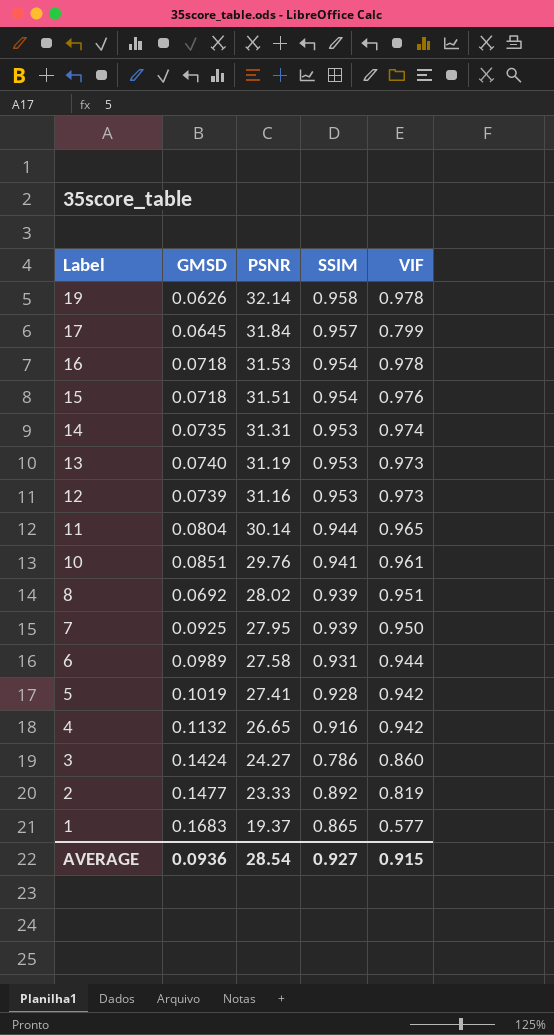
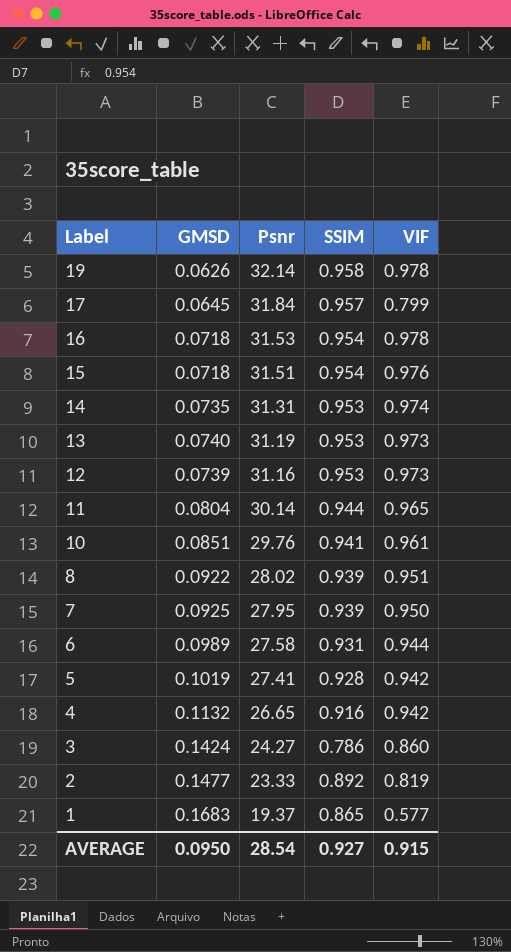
column name: PSNR -> Psnr
8 | GMSD: 0.0692 -> 0.0922
AVERAGE | GMSD: 0.0936 -> 0.0950

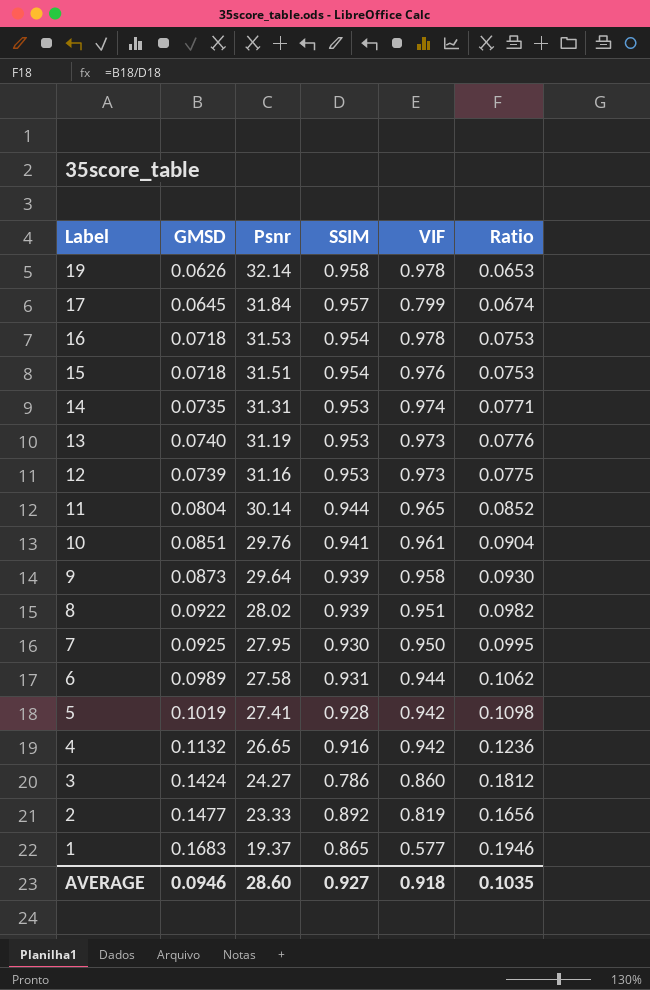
column Ratio | formula: none -> [GMSD] / [SSIM]
row 9: none -> 0.0873 | 29.64 | 0.939 | 0.958 | 0.0930
7 | SSIM: 0.939 -> 0.930
AVERAGE | GMSD: 0.0950 -> 0.0946
AVERAGE | Psnr: 28.54 -> 28.60
AVERAGE | VIF: 0.915 -> 0.918

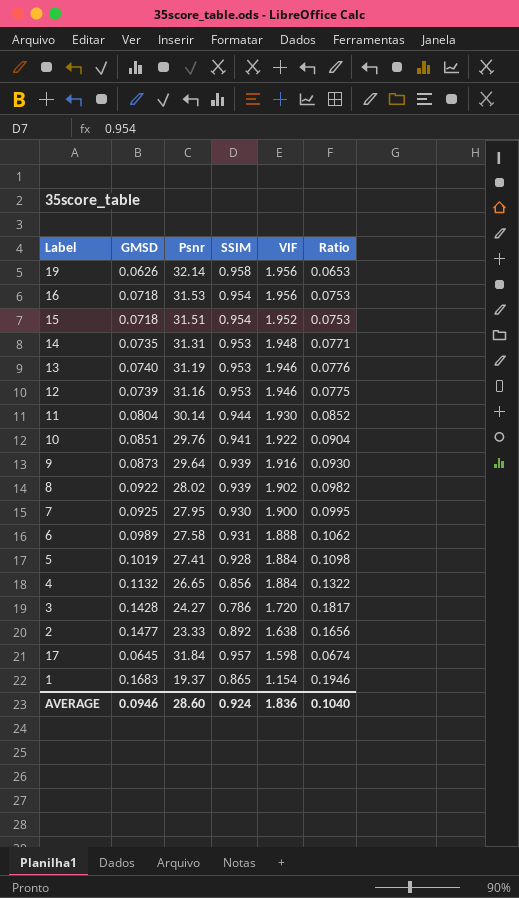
row order: Label descending -> VIF descending
19 | VIF: 0.978 -> 1.956
16 | VIF: 0.978 -> 1.956
15 | VIF: 0.976 -> 1.952
14 | VIF: 0.974 -> 1.948
13 | VIF: 0.973 -> 1.946
12 | VIF: 0.973 -> 1.946
11 | VIF: 0.965 -> 1.930
10 | VIF: 0.961 -> 1.922
9 | VIF: 0.958 -> 1.916
8 | VIF: 0.951 -> 1.902
7 | VIF: 0.950 -> 1.900
6 | VIF: 0.944 -> 1.888
5 | VIF: 0.942 -> 1.884
4 | SSIM: 0.916 -> 0.856
4 | VIF: 0.942 -> 1.884
4 | Ratio: 0.1236 -> 0.1322
3 | GMSD: 0.1424 -> 0.1428
3 | VIF: 0.860 -> 1.720
3 | Ratio: 0.1812 -> 0.1817
2 | VIF: 0.819 -> 1.638
17 | VIF: 0.799 -> 1.598
1 | VIF: 0.577 -> 1.154
AVERAGE | SSIM: 0.927 -> 0.924
AVERAGE | VIF: 0.918 -> 1.836
AVERAGE | Ratio: 0.1035 -> 0.1040

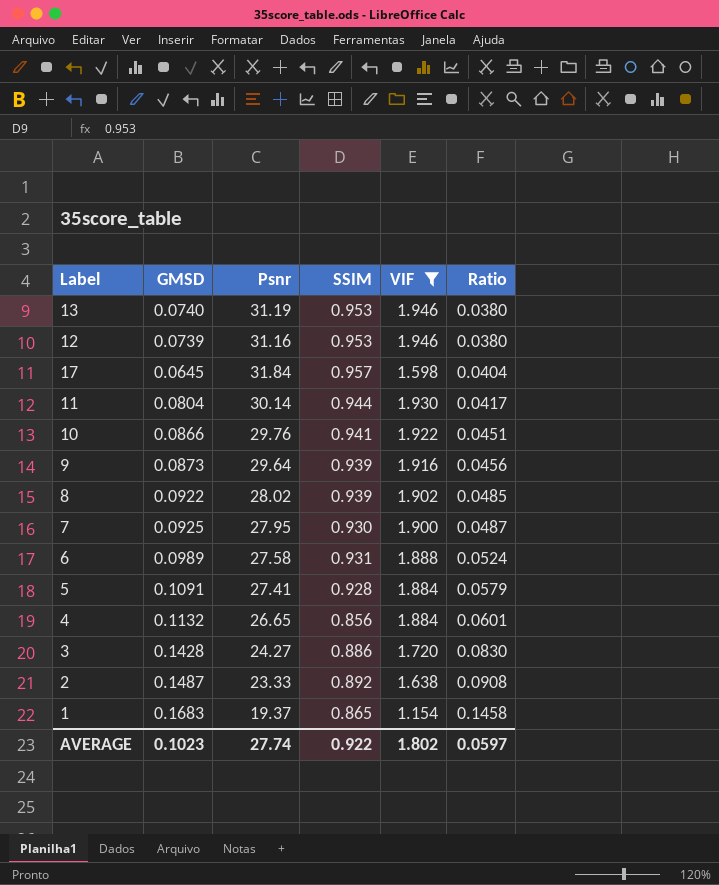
filter: none -> VIF <= 1.946
row order: VIF descending -> Ratio ascending
column Ratio | formula: [GMSD] / [SSIM] -> [GMSD] / [VIF]
10 | GMSD: 0.0851 -> 0.0866
5 | GMSD: 0.1019 -> 0.1091
3 | SSIM: 0.786 -> 0.886
2 | GMSD: 0.1477 -> 0.1487
AVERAGE | GMSD: 0.0946 -> 0.1023
AVERAGE | Psnr: 28.60 -> 27.74
AVERAGE | SSIM: 0.924 -> 0.922
AVERAGE | VIF: 1.836 -> 1.802
AVERAGE | Ratio: 0.1040 -> 0.0597

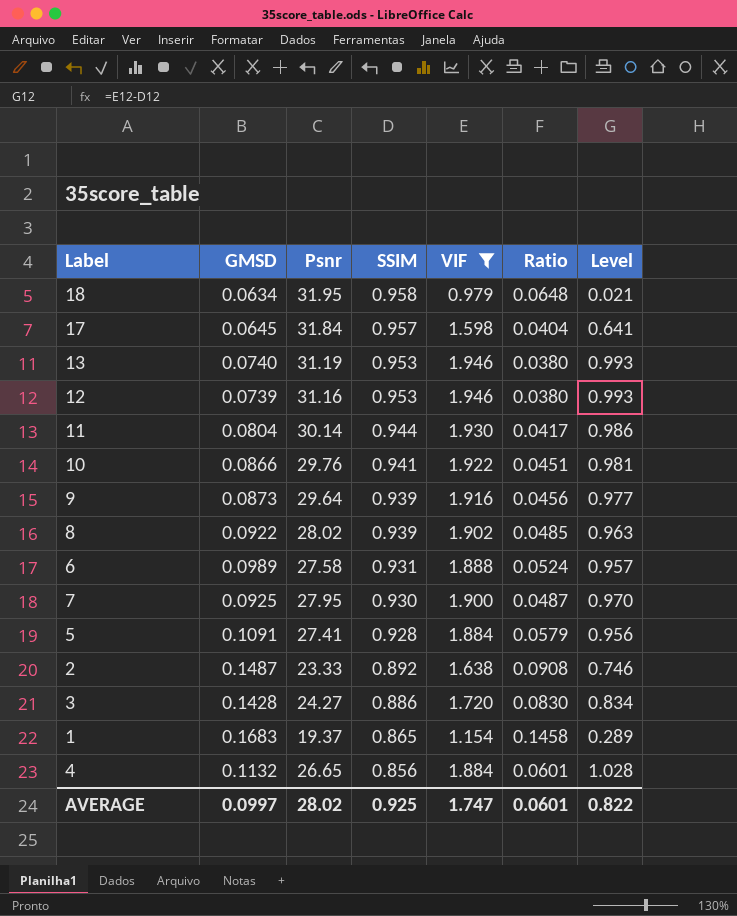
row order: Ratio ascending -> SSIM descending
column Level | formula: none -> [VIF] - [SSIM]
row 18: none -> 0.0634 | 31.95 | 0.958 | 0.979 | 0.0648 | 0.021
AVERAGE | GMSD: 0.1023 -> 0.0997
AVERAGE | Psnr: 27.74 -> 28.02
AVERAGE | SSIM: 0.922 -> 0.925
AVERAGE | VIF: 1.802 -> 1.747
AVERAGE | Ratio: 0.0597 -> 0.0601

